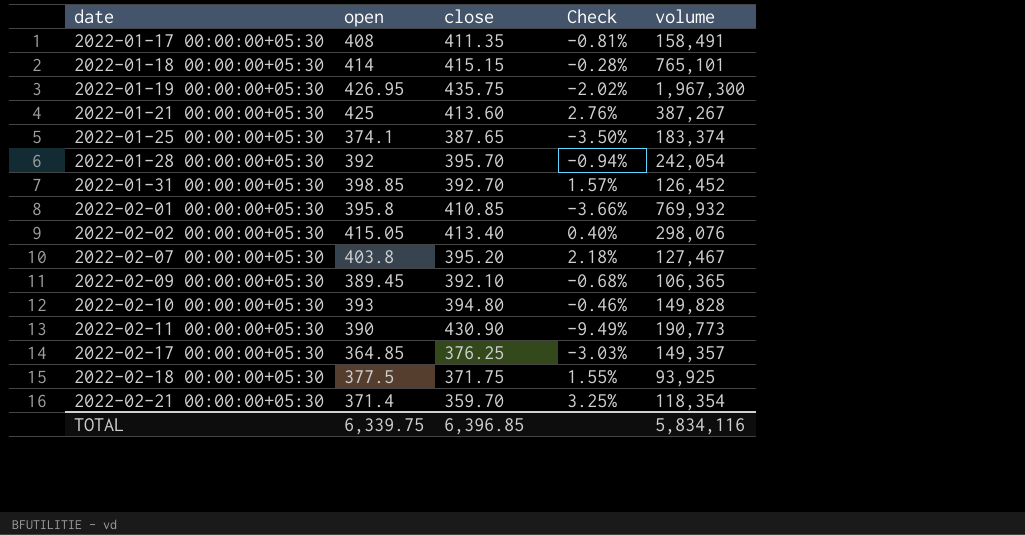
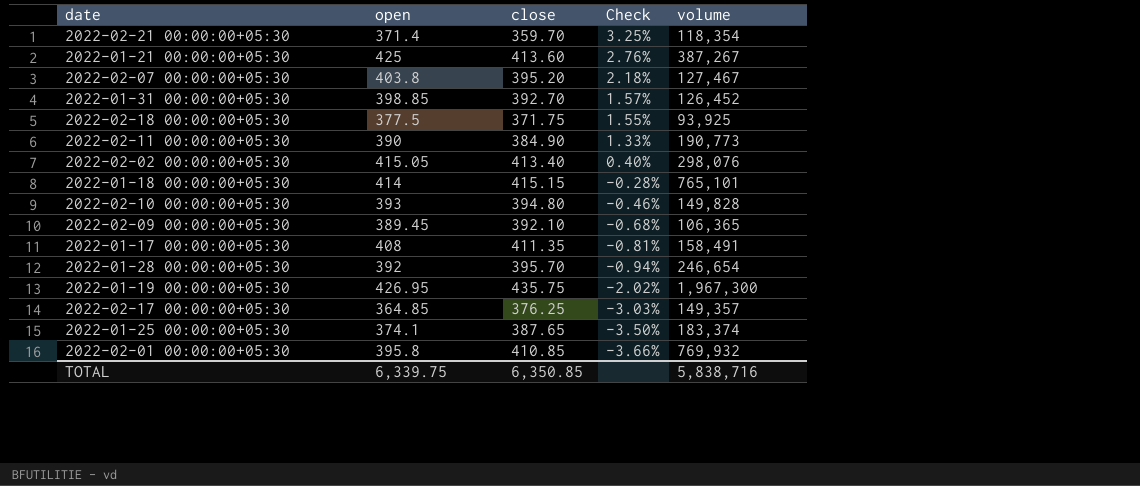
row order: date ascending -> Check descending
2022-02-11 00:00:00+05:30 | close: 430.90 -> 384.90
2022-02-11 00:00:00+05:30 | Check: -9.49% -> 1.33%
2022-01-28 00:00:00+05:30 | volume: 242,054 -> 246,654
TOTAL | close: 6,396.85 -> 6,350.85
TOTAL | volume: 5,834,116 -> 5,838,716

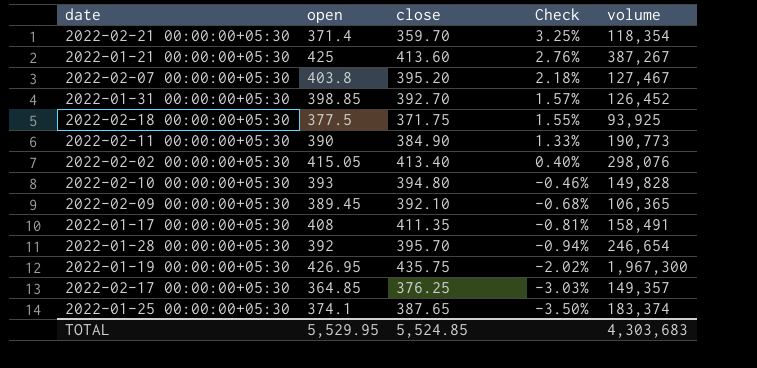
row 2022-01-18 00:00:00+05:30: 414 | 415.15 | -0.28% | 765,101 -> none
row 2022-02-01 00:00:00+05:30: 395.8 | 410.85 | -3.66% | 769,932 -> none
TOTAL | open: 6,339.75 -> 5,529.95
TOTAL | close: 6,350.85 -> 5,524.85
TOTAL | volume: 5,838,716 -> 4,303,683

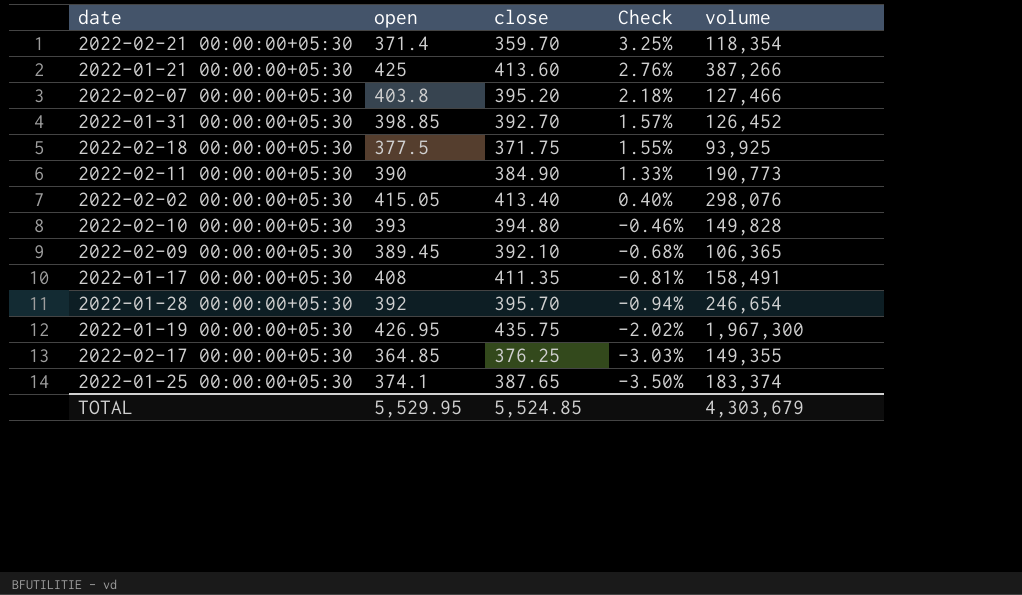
2022-01-21 00:00:00+05:30 | volume: 387,267 -> 387,266
2022-02-07 00:00:00+05:30 | volume: 127,467 -> 127,466
2022-02-17 00:00:00+05:30 | volume: 149,357 -> 149,355
TOTAL | volume: 4,303,683 -> 4,303,679

